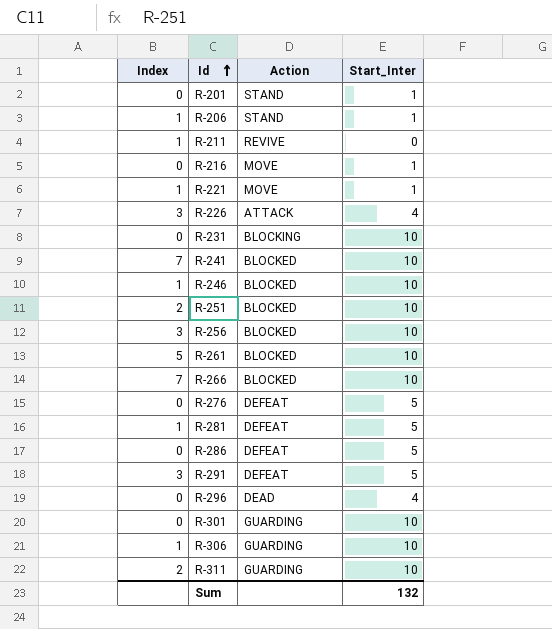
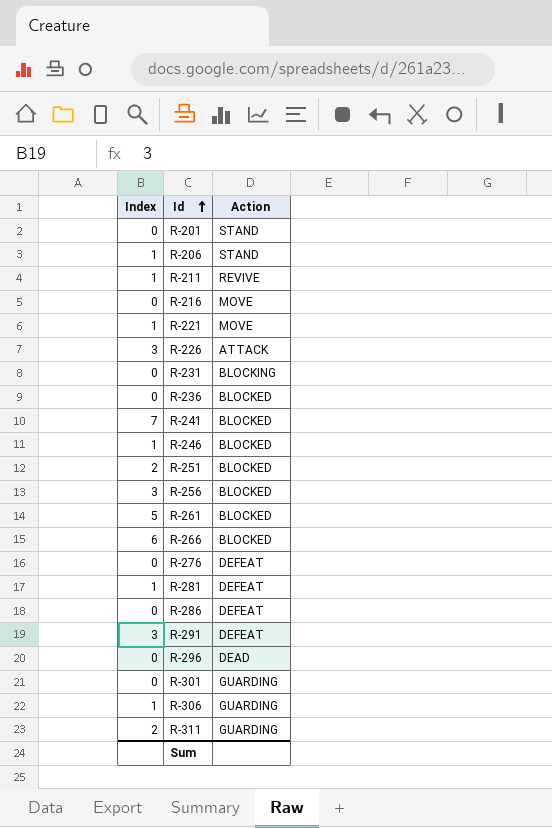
column Start_Inter | position: 4 -> none
row R-236: none -> 0 | BLOCKED
R-266 | Index: 7 -> 6

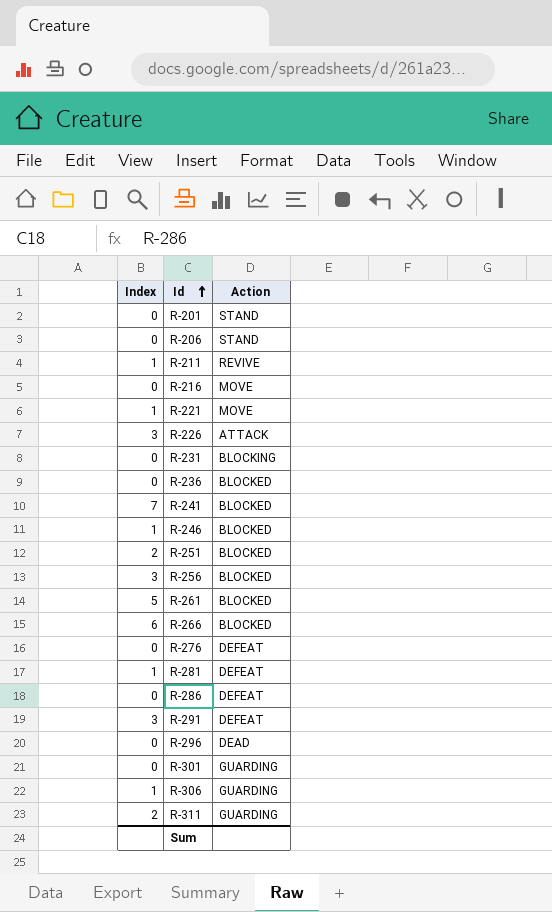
R-206 | Index: 1 -> 0

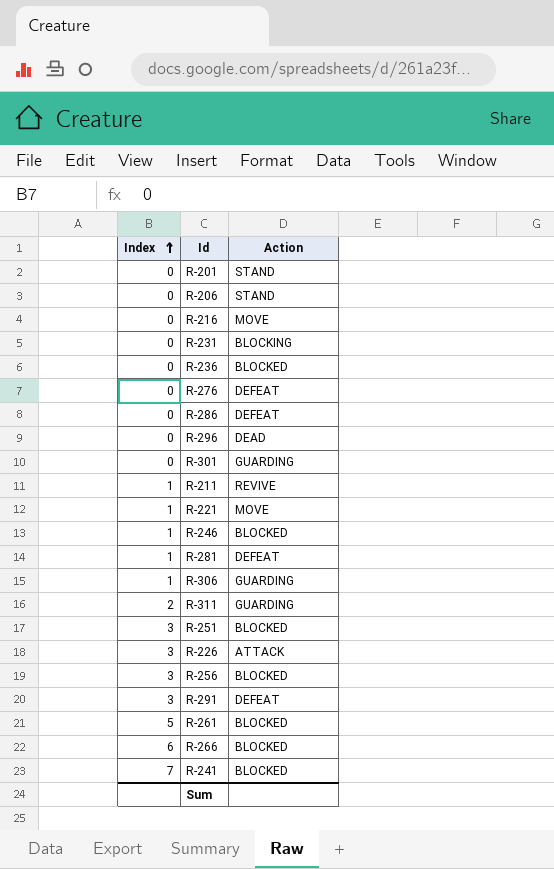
row order: Id ascending -> Index ascending
R-251 | Index: 2 -> 3

